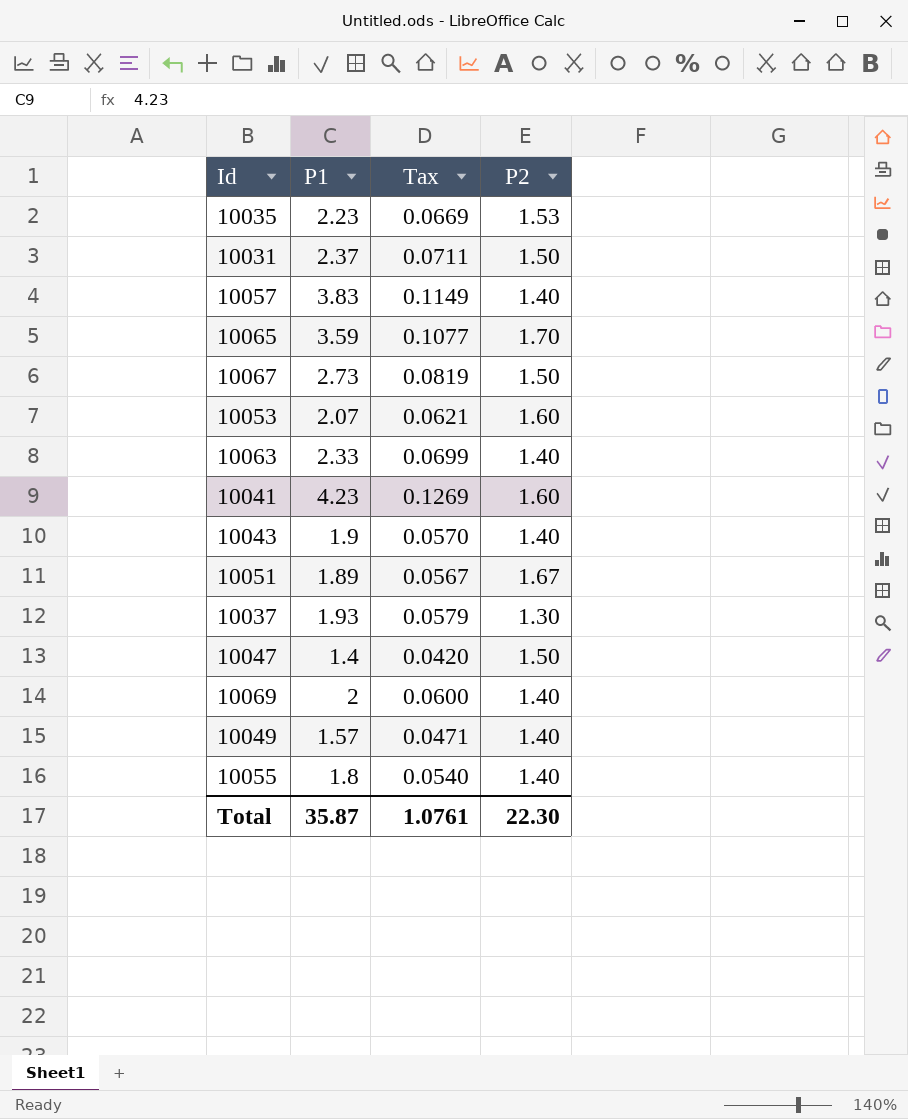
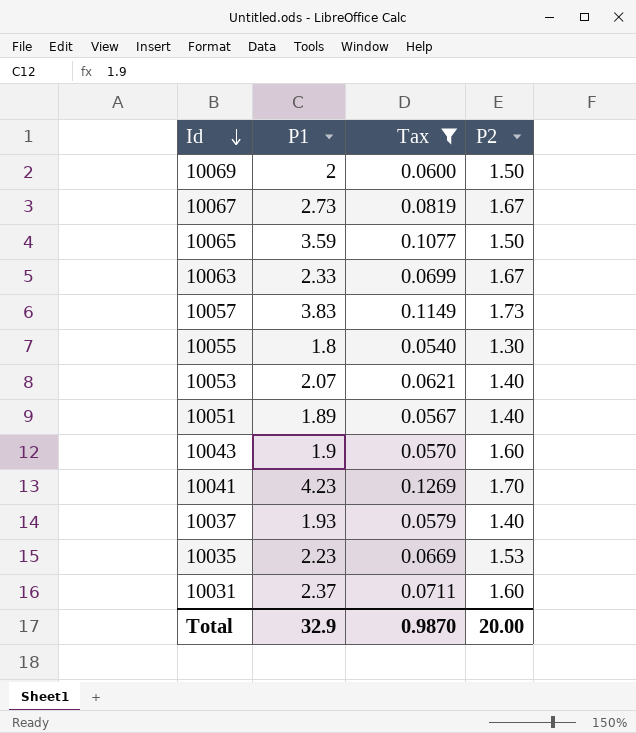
filter: none -> Tax >= 0.0540
row order: none -> Id descending
10069 | P2: 1.40 -> 1.50
10067 | P2: 1.50 -> 1.67
10065 | P2: 1.70 -> 1.50
10063 | P2: 1.40 -> 1.67
10057 | P2: 1.40 -> 1.73
10055 | P2: 1.40 -> 1.30
10053 | P2: 1.60 -> 1.40
10051 | P2: 1.67 -> 1.40
10043 | P2: 1.40 -> 1.60
10041 | P2: 1.60 -> 1.70
10037 | P2: 1.30 -> 1.40
10031 | P2: 1.50 -> 1.60
Total | P1: 35.87 -> 32.9
Total | Tax: 1.0761 -> 0.9870
Total | P2: 22.30 -> 20.00

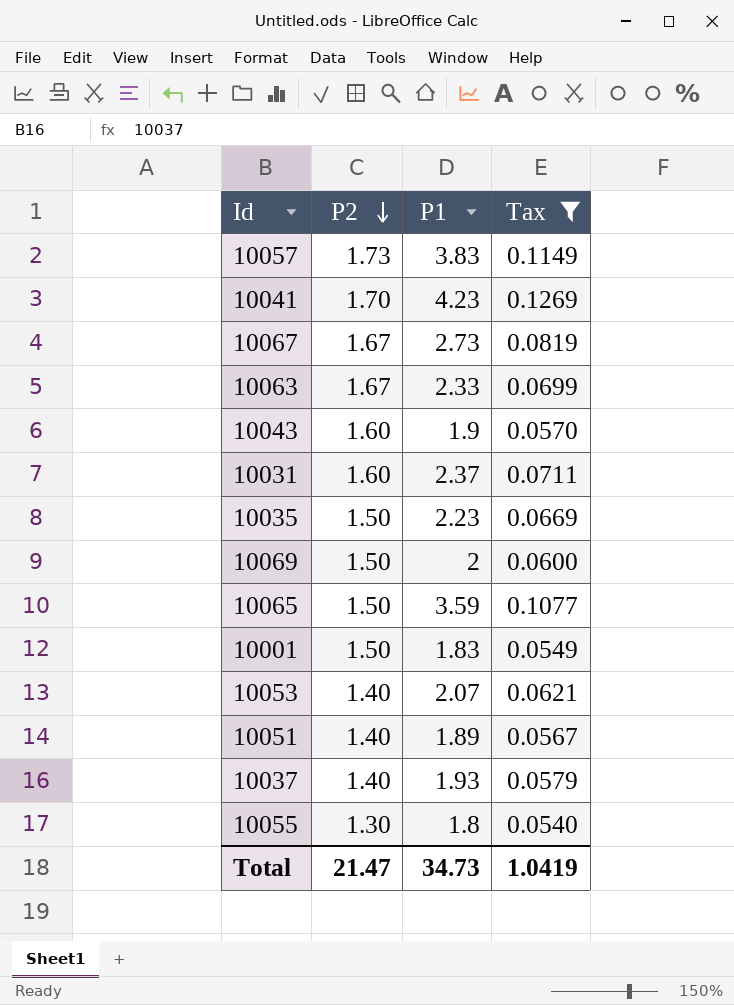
row order: Id descending -> P2 descending
column P2 | position: 4 -> 2
10035 | P2: 1.53 -> 1.50
row 10001: none -> 1.50 | 1.83 | 0.0549
Total | P2: 20.00 -> 21.47
Total | P1: 32.9 -> 34.73
Total | Tax: 0.9870 -> 1.0419

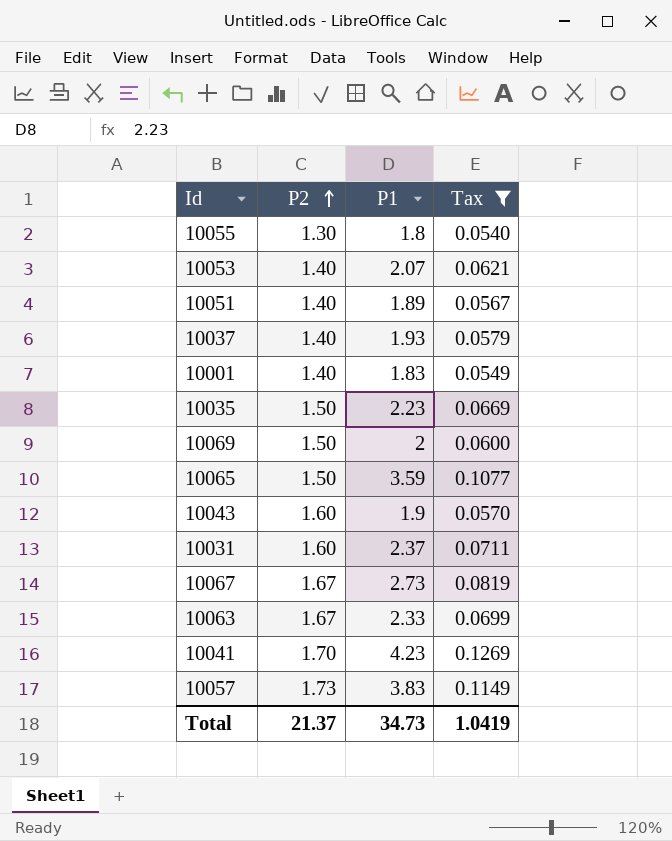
row order: P2 descending -> P2 ascending
10001 | P2: 1.50 -> 1.40
Total | P2: 21.47 -> 21.37

